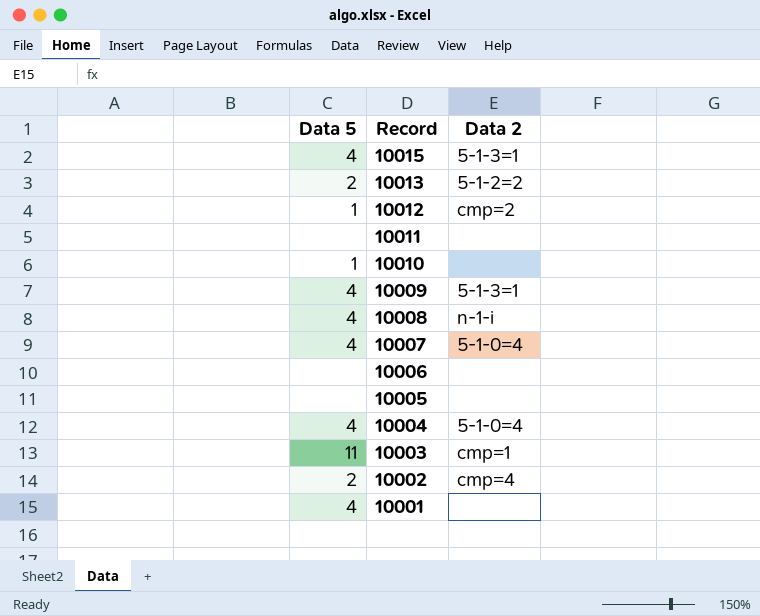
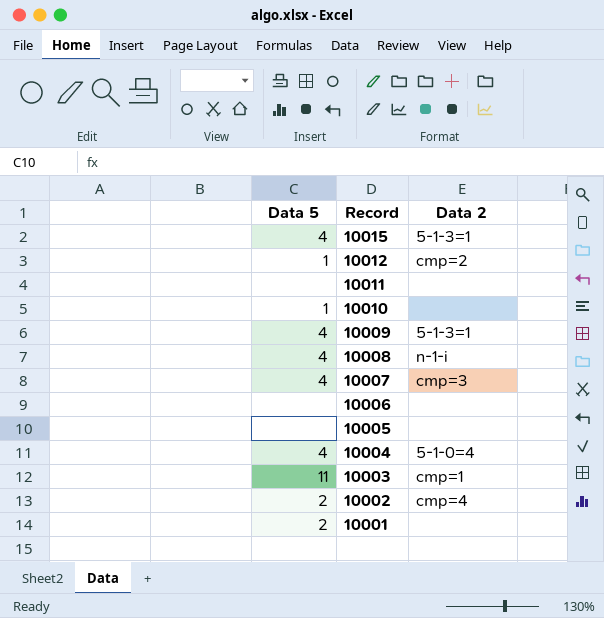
row 10013: 2 | 5-1-2=2 -> none
10007 | Data 2: 5-1-0=4 -> cmp=3
10001 | Data 5: 4 -> 2

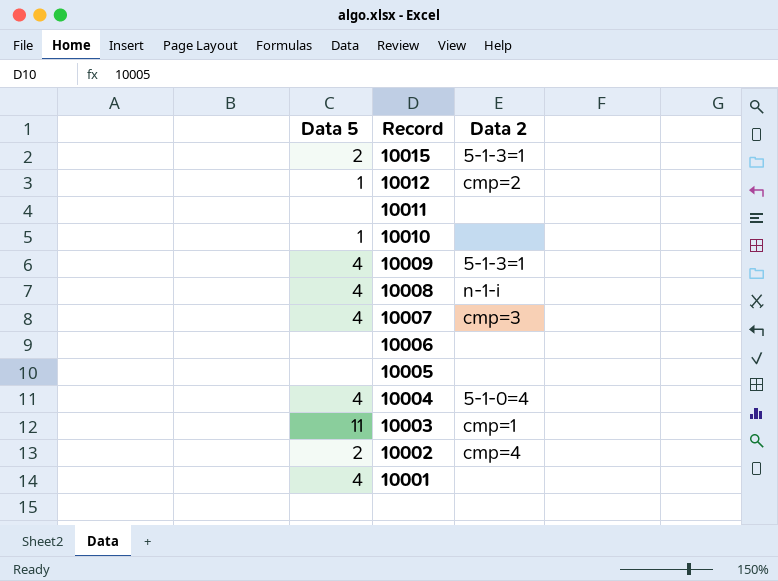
10015 | Data 5: 4 -> 2
10001 | Data 5: 2 -> 4

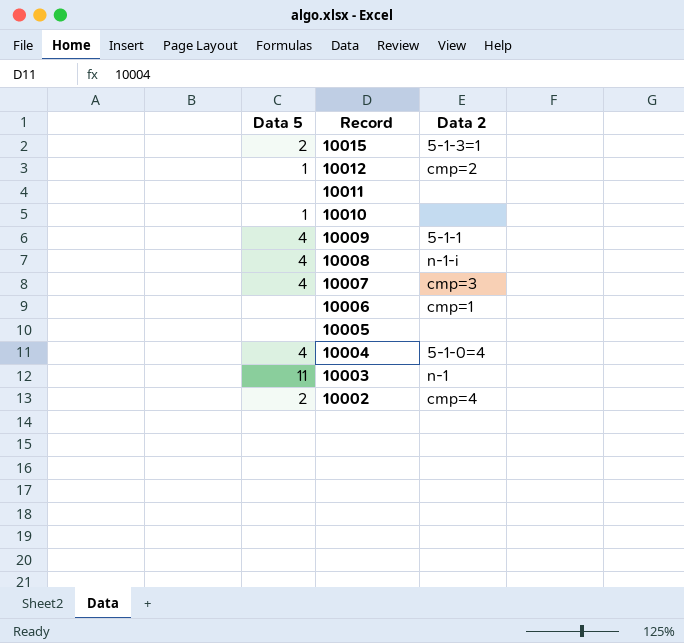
row 10001: 4 | none -> none
10009 | Data 2: 5-1-3=1 -> 5-1-1
10006 | Data 2: none -> cmp=1
10003 | Data 2: cmp=1 -> n-1

